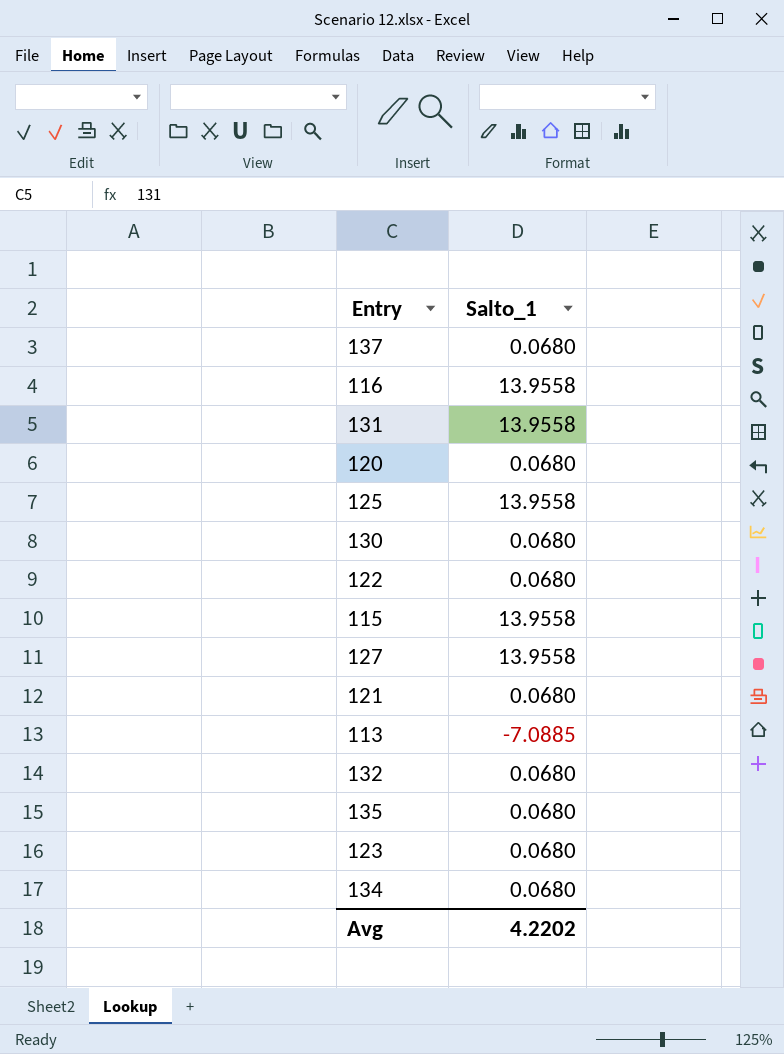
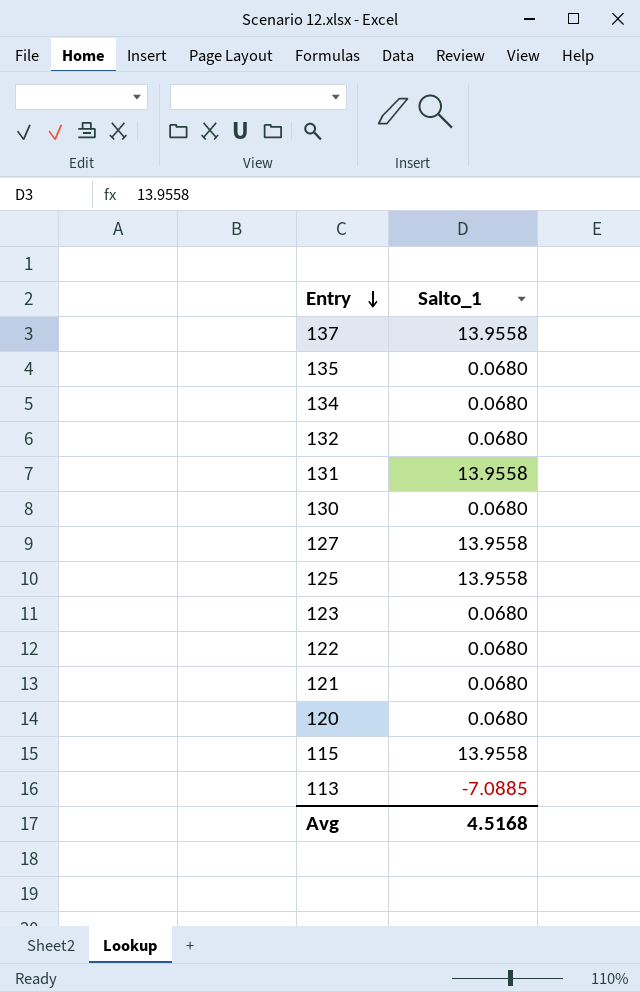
row order: none -> Entry descending
row 116: 13.9558 -> none
137 | Salto_1: 0.0680 -> 13.9558
Avg | Salto_1: 4.2202 -> 4.5168

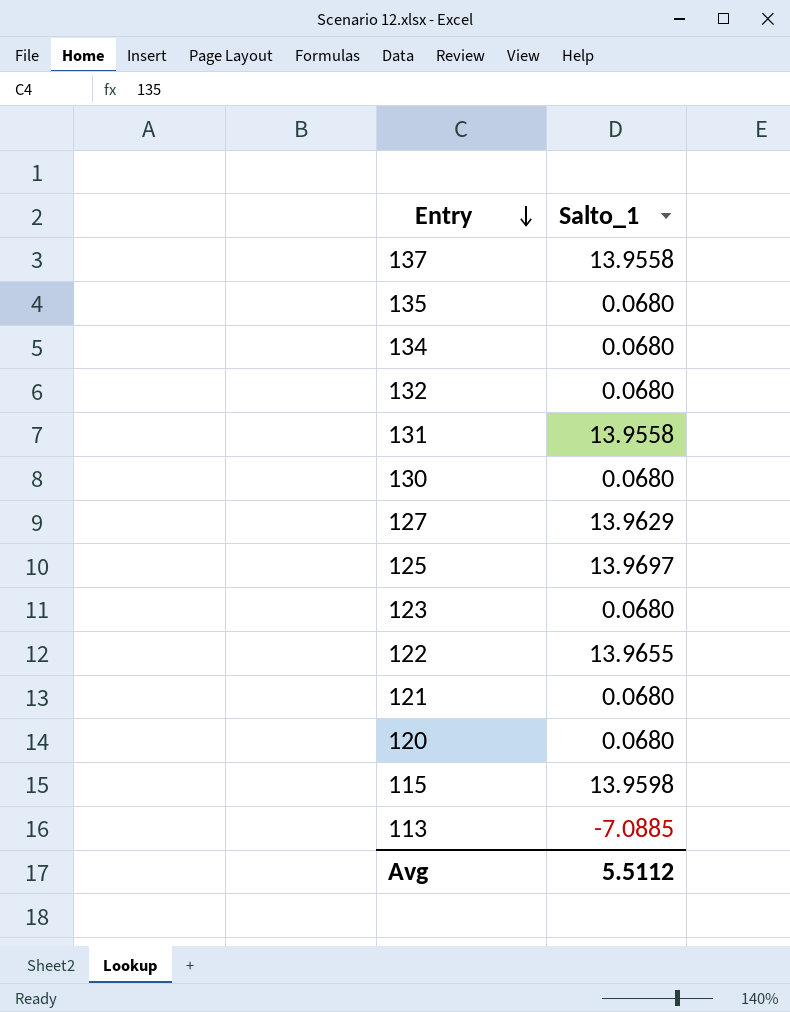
127 | Salto_1: 13.9558 -> 13.9629
125 | Salto_1: 13.9558 -> 13.9697
122 | Salto_1: 0.0680 -> 13.9655
115 | Salto_1: 13.9558 -> 13.9598
Avg | Salto_1: 4.5168 -> 5.5112

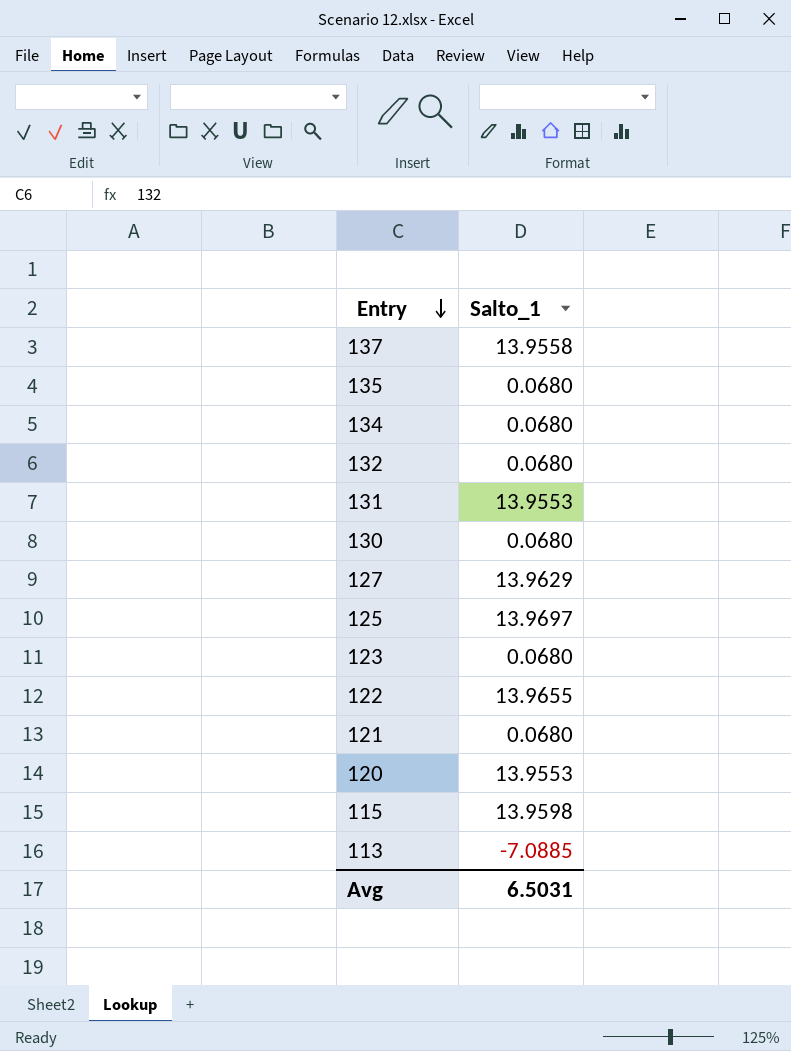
131 | Salto_1: 13.9558 -> 13.9553
120 | Salto_1: 0.0680 -> 13.9553
Avg | Salto_1: 5.5112 -> 6.5031

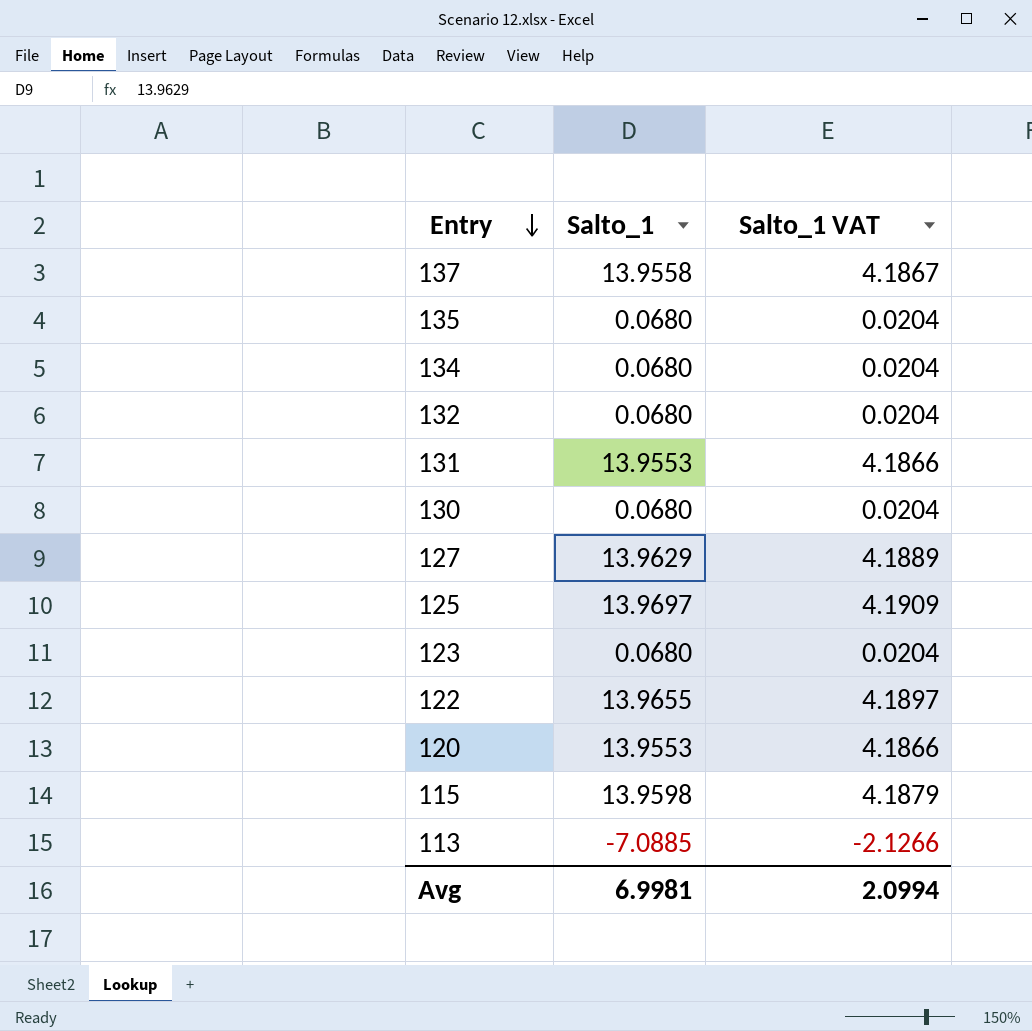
column Salto_1 VAT | formula: none -> [Salto_1] * 0.3
row 121: 0.0680 -> none
Avg | Salto_1: 6.5031 -> 6.9981

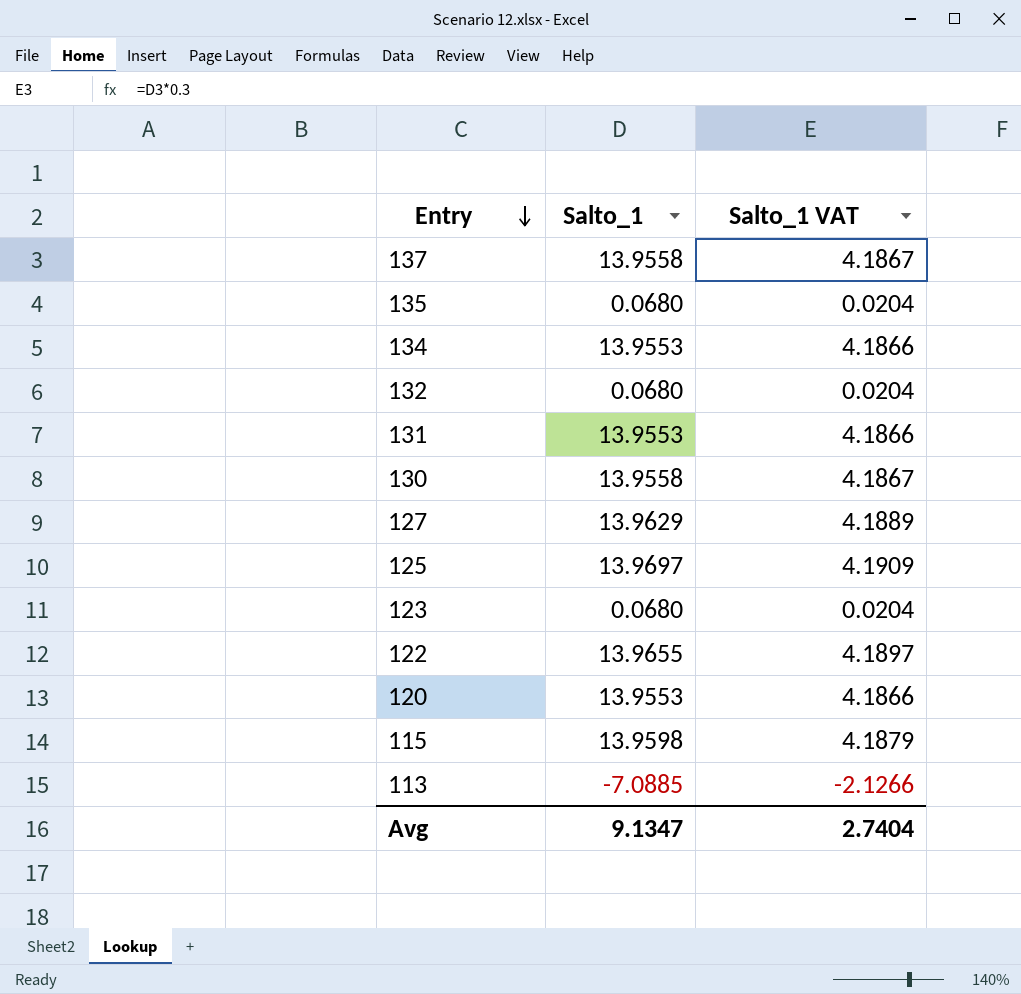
134 | Salto_1: 0.0680 -> 13.9553
134 | Salto_1 VAT: 0.0204 -> 4.1866
130 | Salto_1: 0.0680 -> 13.9558
130 | Salto_1 VAT: 0.0204 -> 4.1867
Avg | Salto_1: 6.9981 -> 9.1347
Avg | Salto_1 VAT: 2.0994 -> 2.7404

